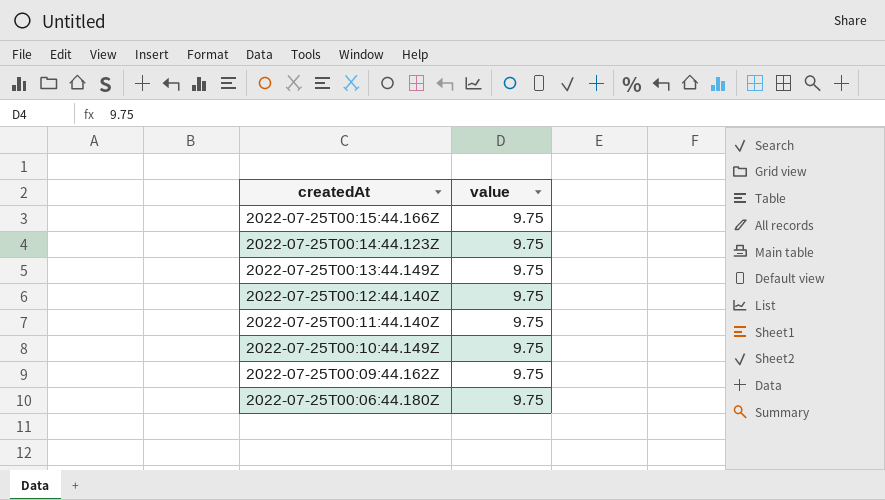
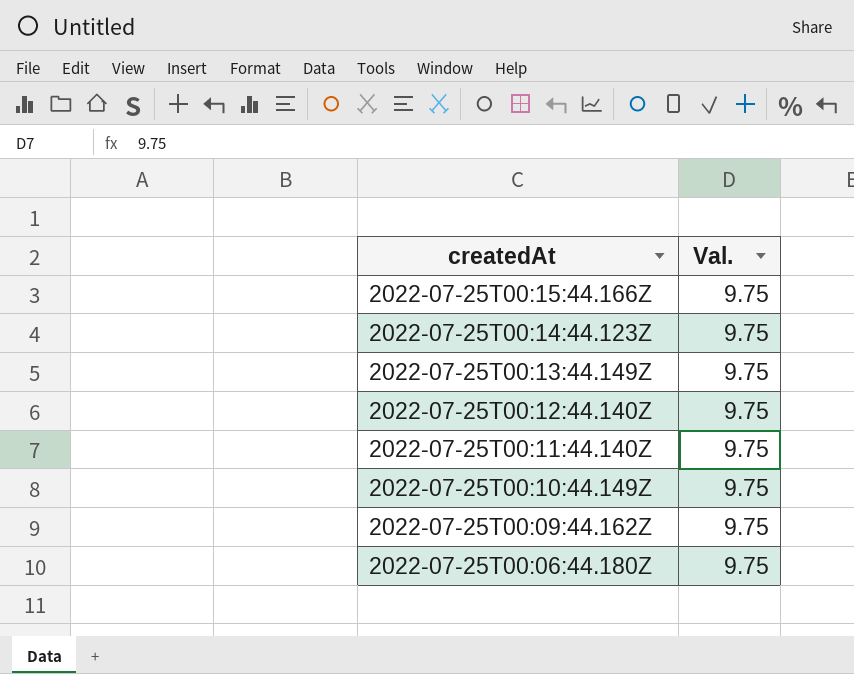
column name: value -> Val.

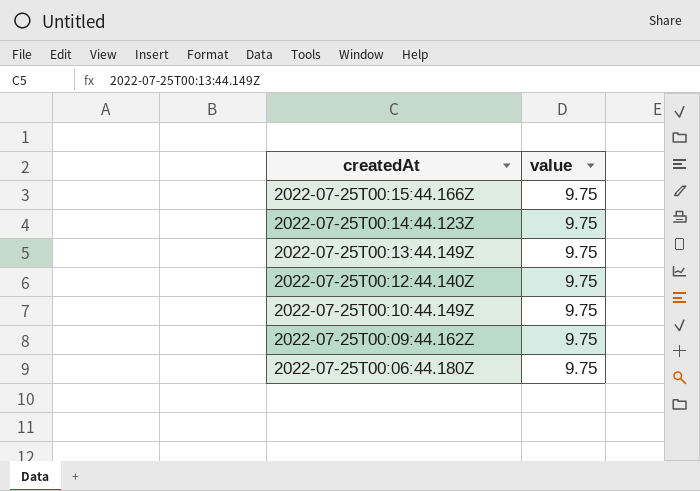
column name: Val. -> value
row 2022-07-25T00:11:44.140Z: 9.75 -> none

